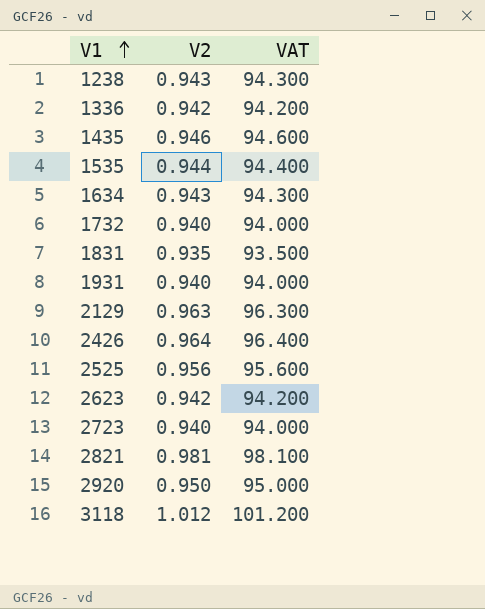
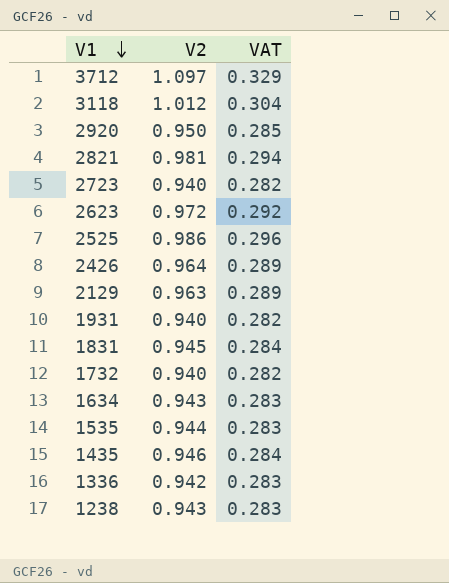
row order: V1 ascending -> V1 descending
column VAT | formula: [V2] * 100 -> [V2] * 0.3
row 3712: none -> 1.097 | 0.329
2623 | V2: 0.942 -> 0.972
2525 | V2: 0.956 -> 0.986
1831 | V2: 0.935 -> 0.945

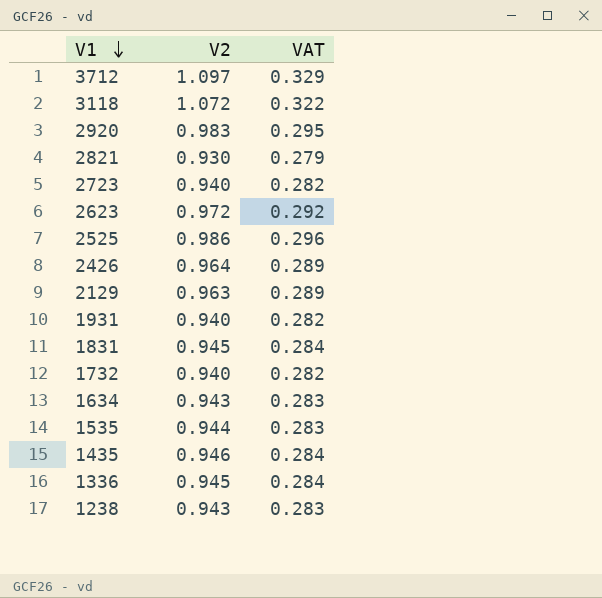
3118 | V2: 1.012 -> 1.072
3118 | VAT: 0.304 -> 0.322
2920 | V2: 0.950 -> 0.983
2920 | VAT: 0.285 -> 0.295
2821 | V2: 0.981 -> 0.930
2821 | VAT: 0.294 -> 0.279
1336 | V2: 0.942 -> 0.945
1336 | VAT: 0.283 -> 0.284

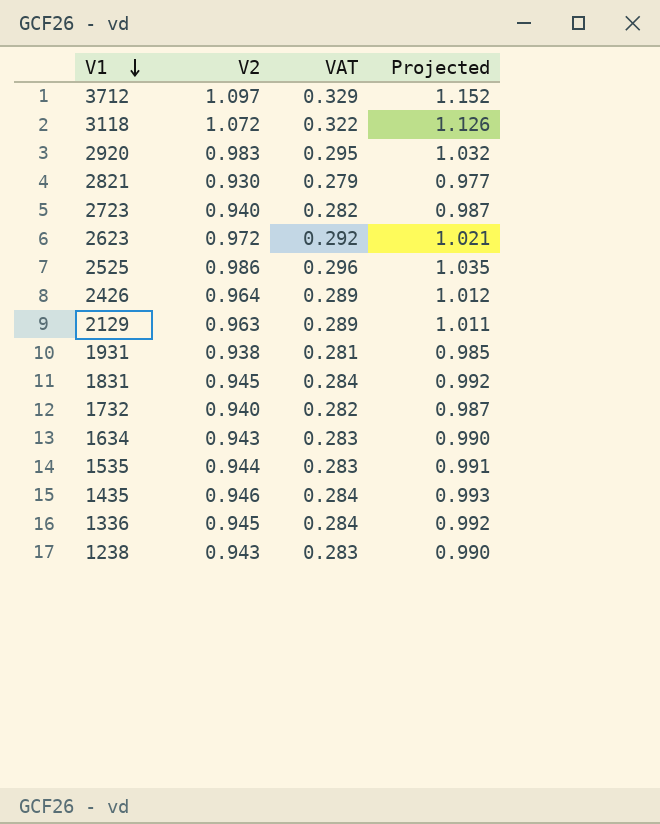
column Projected | formula: none -> [V2] * 1.05
1931 | V2: 0.940 -> 0.938
1931 | VAT: 0.282 -> 0.281

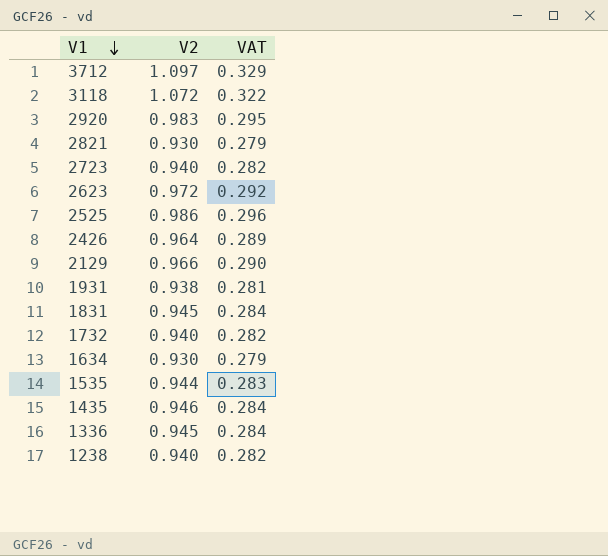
column Projected | formula: [V2] * 1.05 -> none
2129 | V2: 0.963 -> 0.966
2129 | VAT: 0.289 -> 0.290
1634 | V2: 0.943 -> 0.930
1634 | VAT: 0.283 -> 0.279
1238 | V2: 0.943 -> 0.940
1238 | VAT: 0.283 -> 0.282

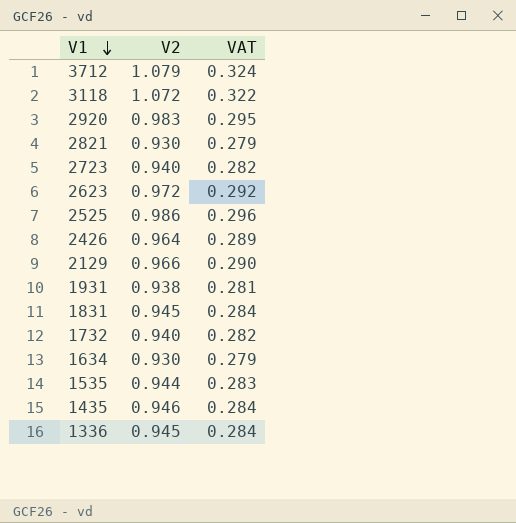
row 1238: 0.940 | 0.282 -> none
3712 | V2: 1.097 -> 1.079
3712 | VAT: 0.329 -> 0.324

